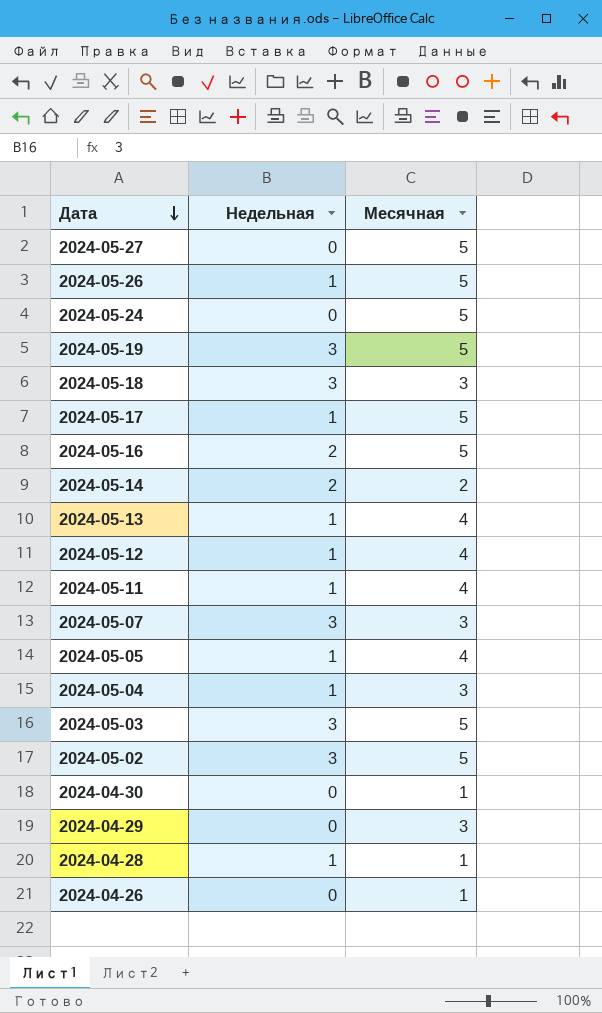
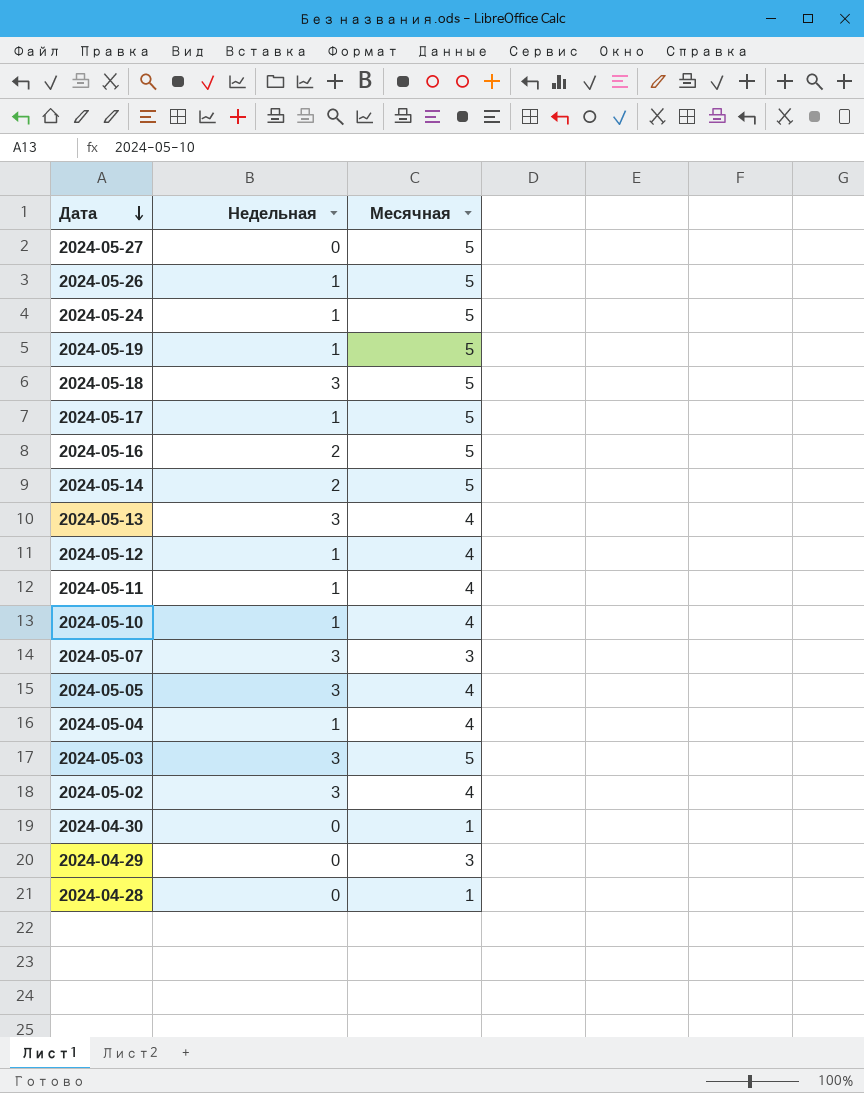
row 2024-04-26: 0 | 1 -> none
2024-05-24 | Недельная: 0 -> 1
2024-05-19 | Недельная: 3 -> 1
2024-05-18 | Месячная: 3 -> 5
2024-05-14 | Месячная: 2 -> 5
2024-05-13 | Недельная: 1 -> 3
row 2024-05-10: none -> 1 | 4
2024-05-05 | Недельная: 1 -> 3
2024-05-04 | Месячная: 3 -> 4
2024-05-02 | Месячная: 5 -> 4
2024-04-28 | Недельная: 1 -> 0

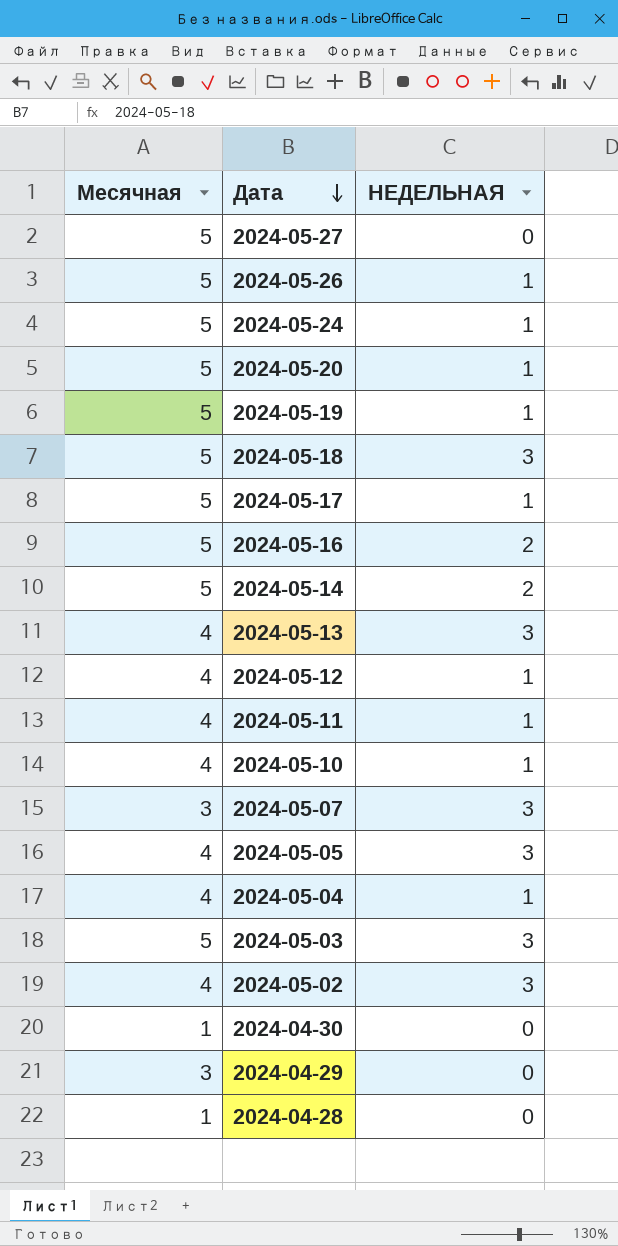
column Месячная | position: 3 -> 1
column name: Недельная -> НЕДЕЛЬНАЯ
row 2024-05-20: none -> 5 | 1

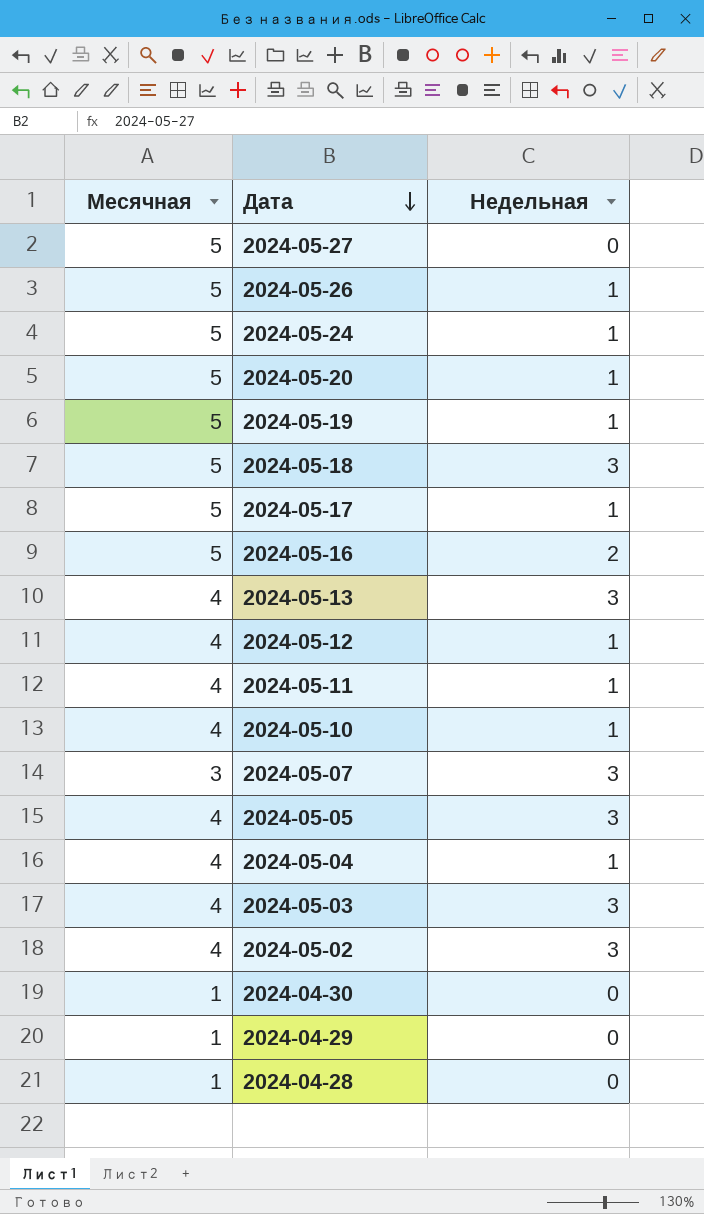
column name: НЕДЕЛЬНАЯ -> Недельная
row 2024-05-14: 5 | 2 -> none
2024-05-03 | Месячная: 5 -> 4
2024-04-29 | Месячная: 3 -> 1

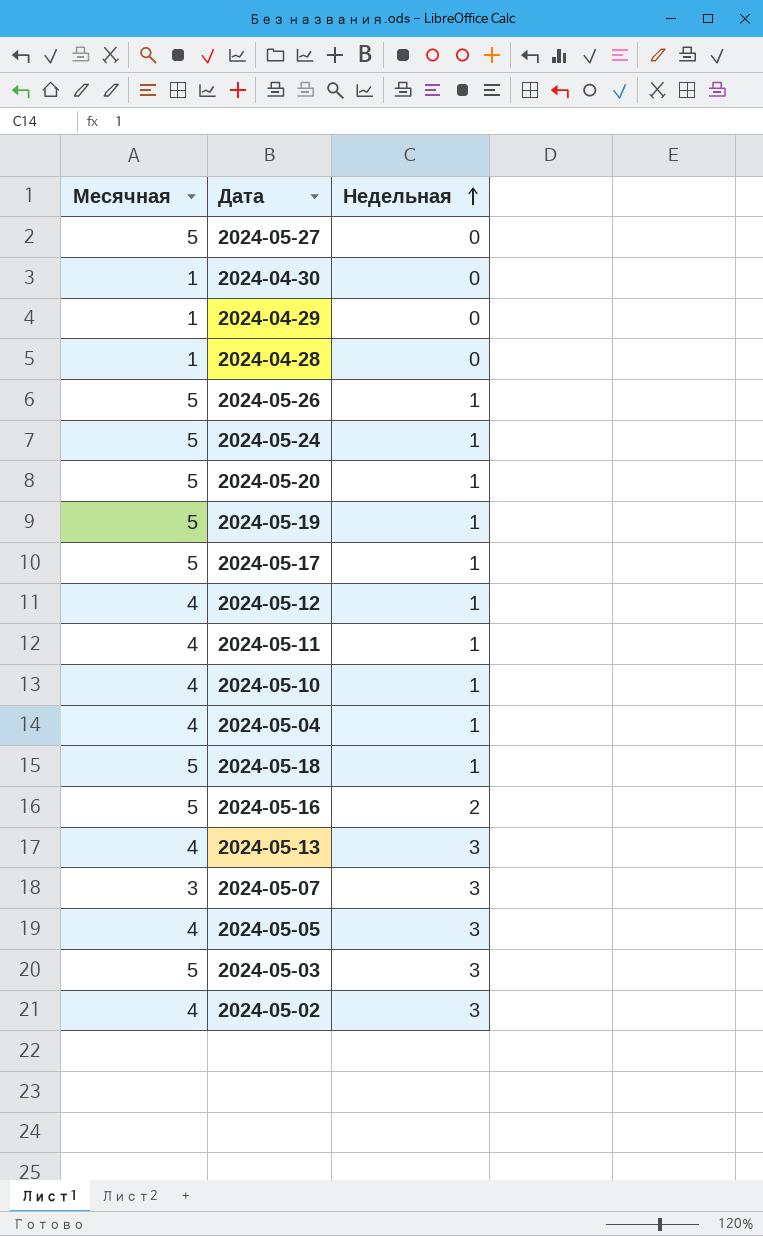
row order: Дата descending -> Недельная ascending
2024-05-18 | Недельная: 3 -> 1
2024-05-03 | Месячная: 4 -> 5

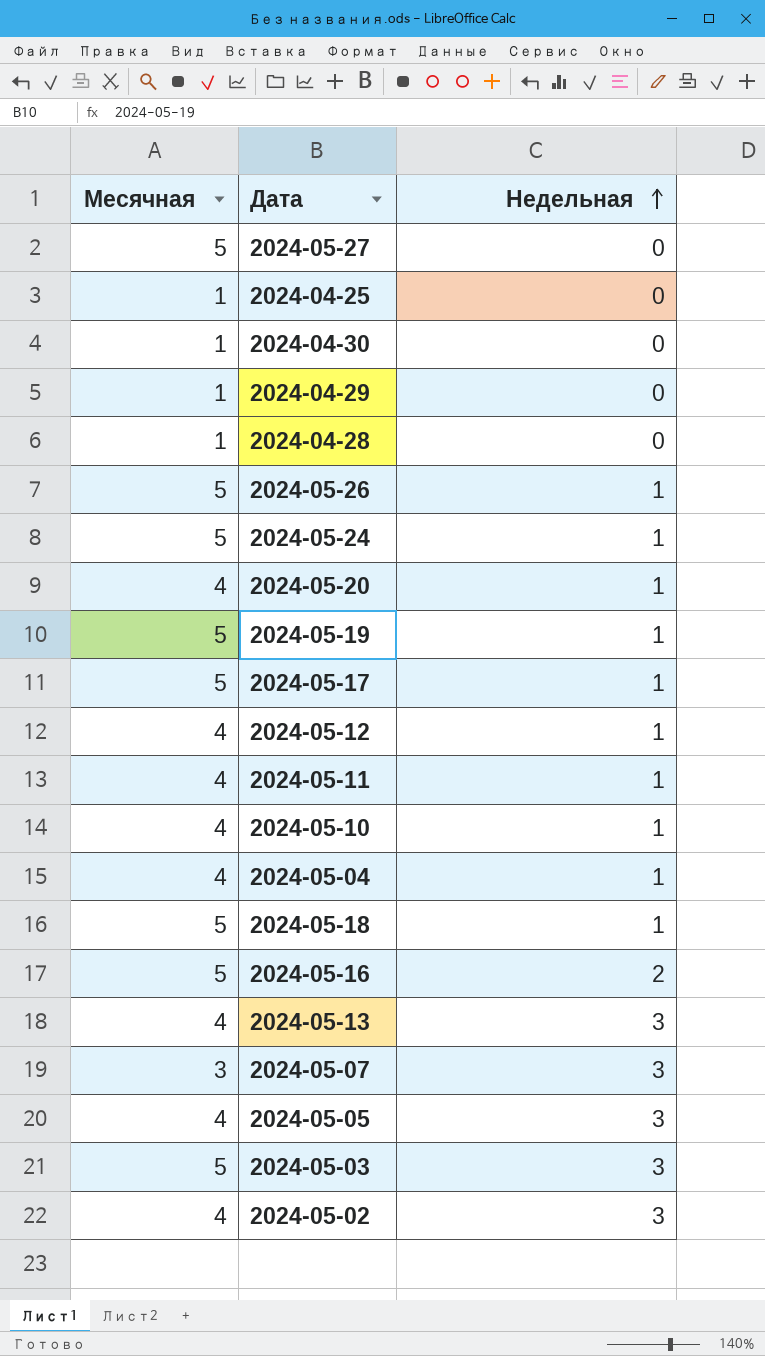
row 2024-04-25: none -> 1 | 0
2024-05-20 | Месячная: 5 -> 4

